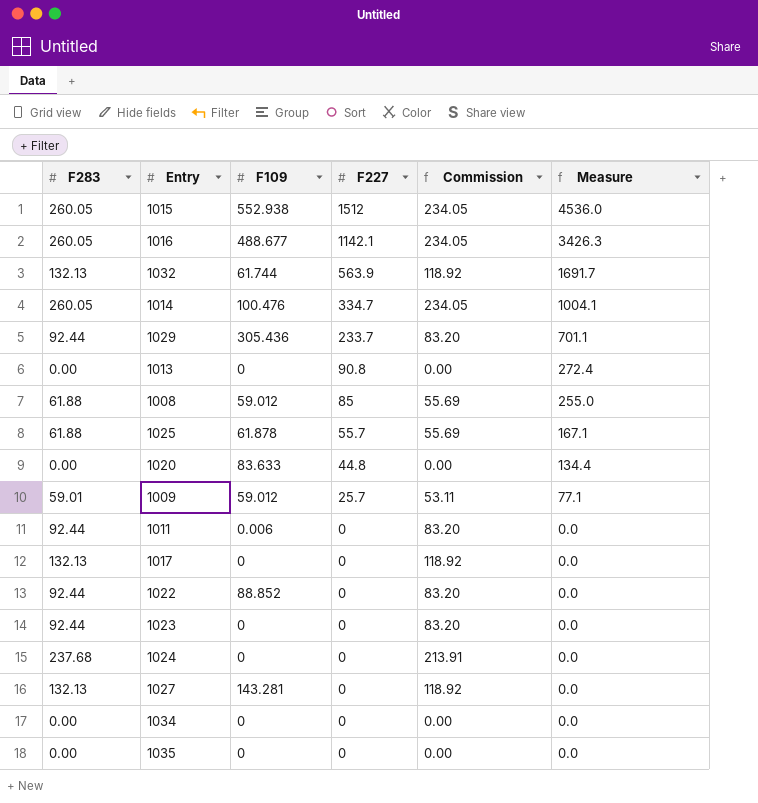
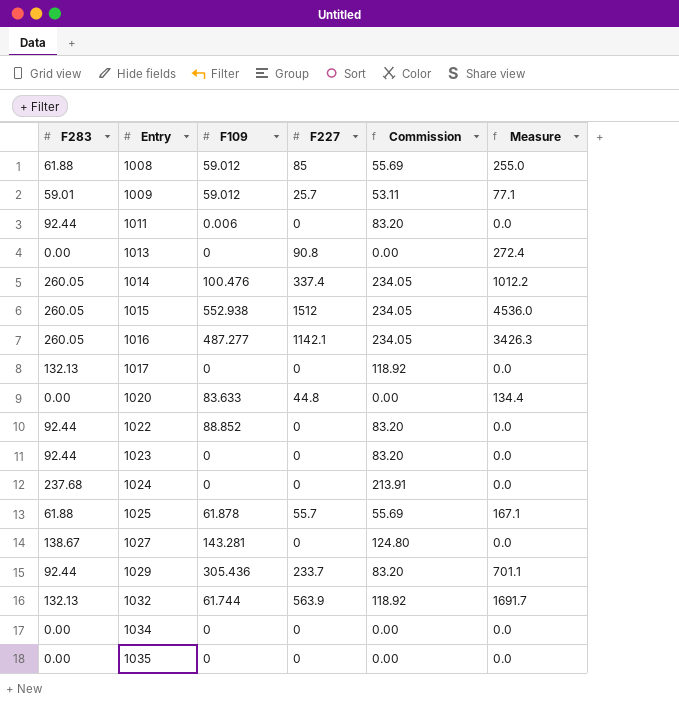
row order: F227 descending -> Entry ascending
1014 | F227: 334.7 -> 337.4
1014 | Measure: 1004.1 -> 1012.2
1016 | F109: 488.677 -> 487.277
1027 | F283: 132.13 -> 138.67
1027 | Commission: 118.92 -> 124.80

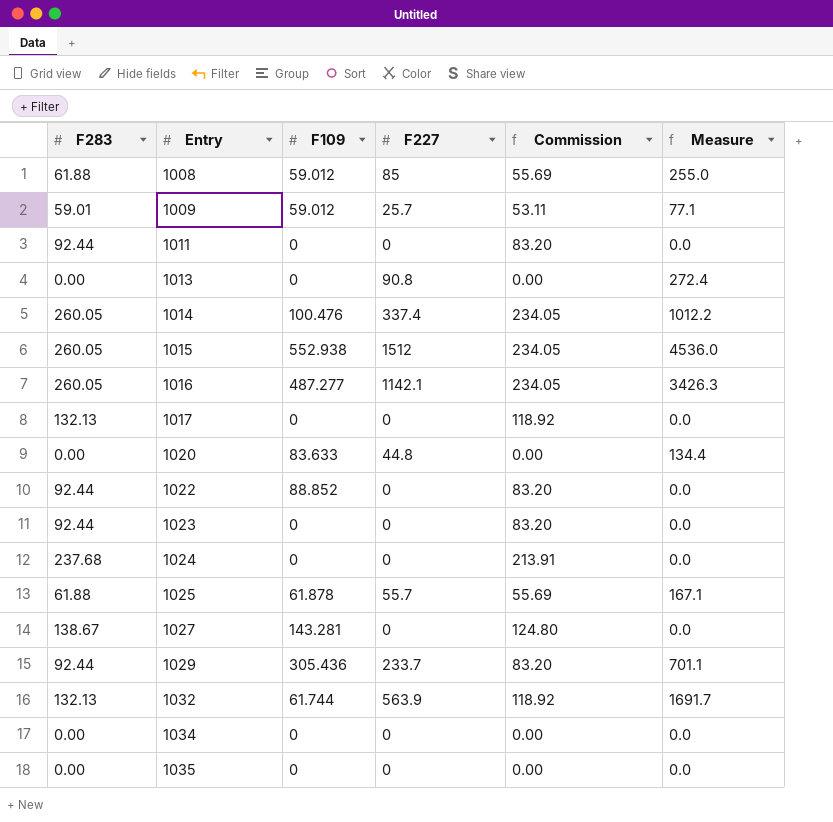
1011 | F109: 0.006 -> 0

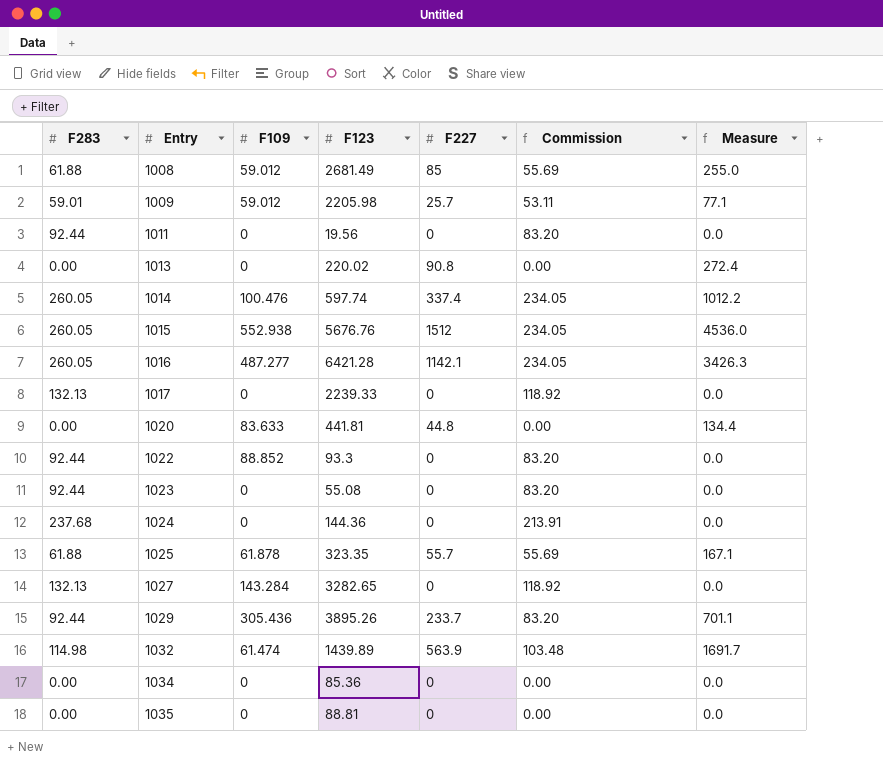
column F123 | position: none -> 4
1027 | F283: 138.67 -> 132.13
1027 | F109: 143.281 -> 143.284
1027 | Commission: 124.80 -> 118.92
1032 | F283: 132.13 -> 114.98
1032 | F109: 61.744 -> 61.474
1032 | Commission: 118.92 -> 103.48

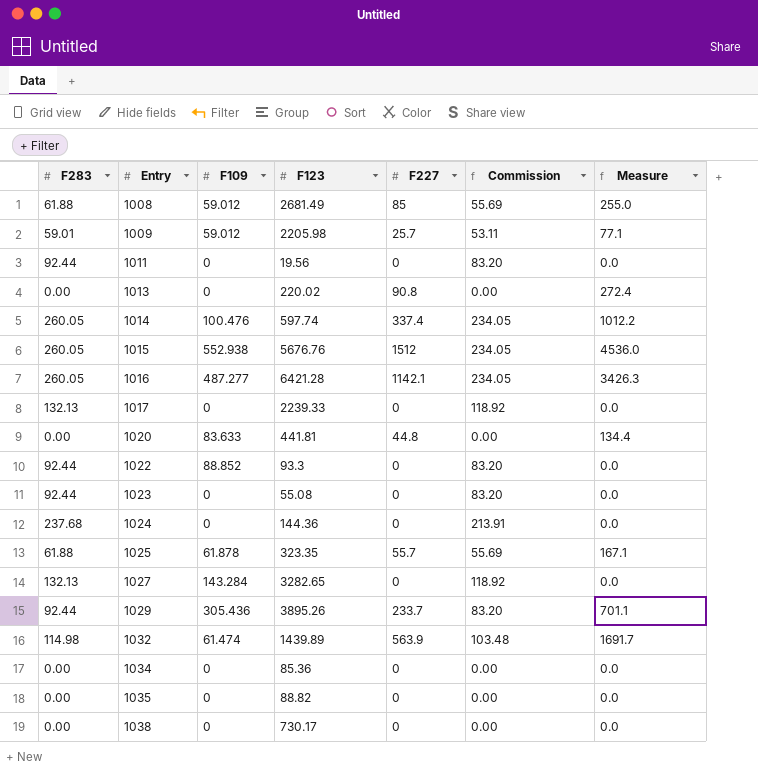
1035 | F123: 88.81 -> 88.82
row 1038: none -> 0.00 | 0 | 730.17 | 0 | 0.00 | 0.0

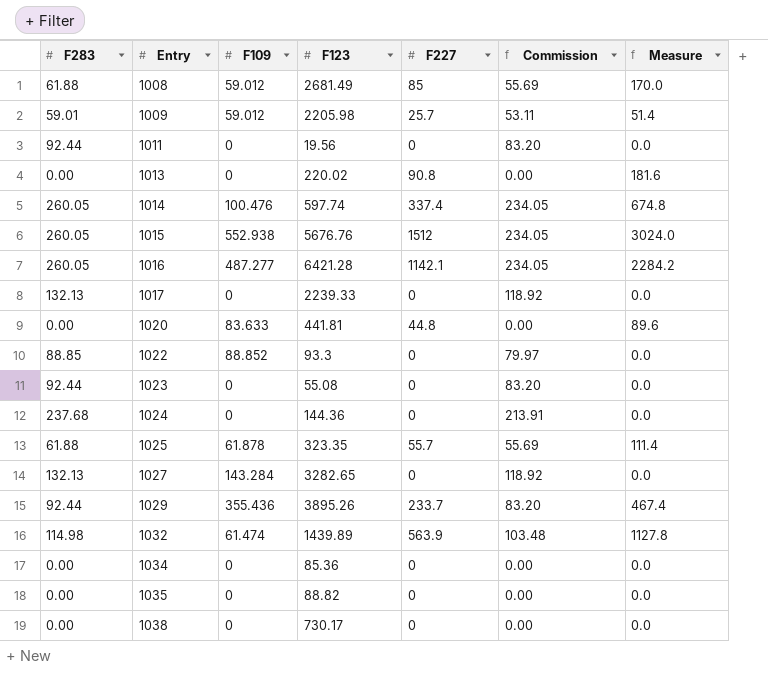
column Measure | formula: [F227] * 3 -> [F227] * 2
1022 | F283: 92.44 -> 88.85
1022 | Commission: 83.20 -> 79.97
1029 | F109: 305.436 -> 355.436

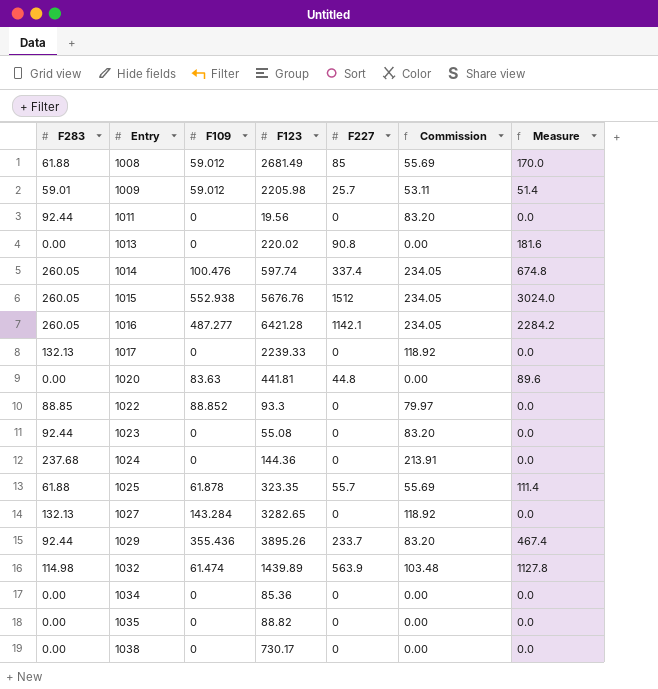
1020 | F109: 83.633 -> 83.63

